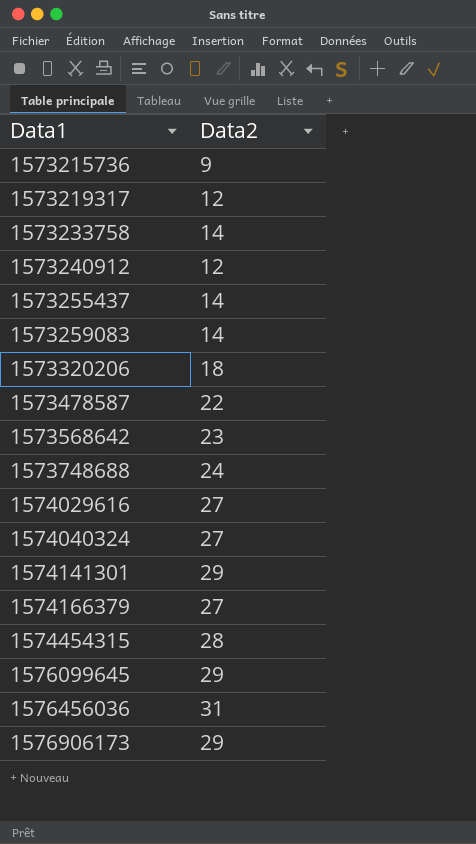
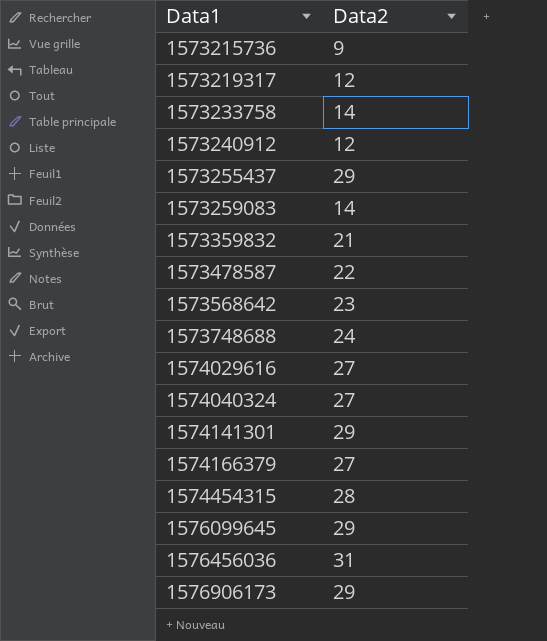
row 1573320206: 18 -> none
1573255437 | Data2: 14 -> 29
row 1573359832: none -> 21

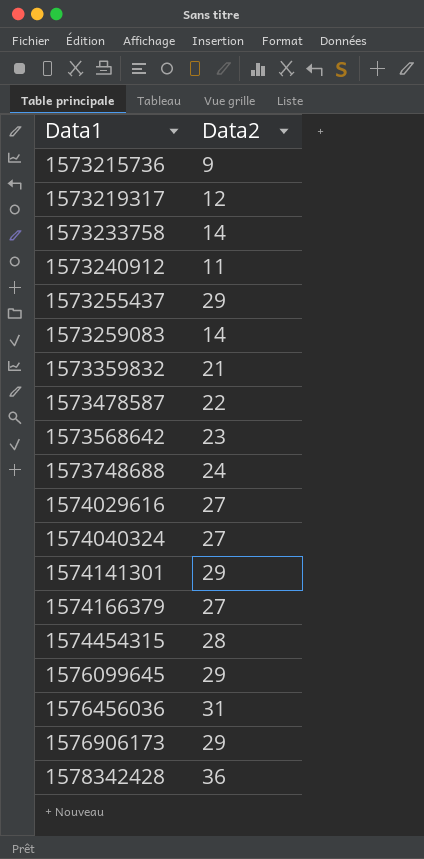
1573240912 | Data2: 12 -> 11
row 1578342428: none -> 36

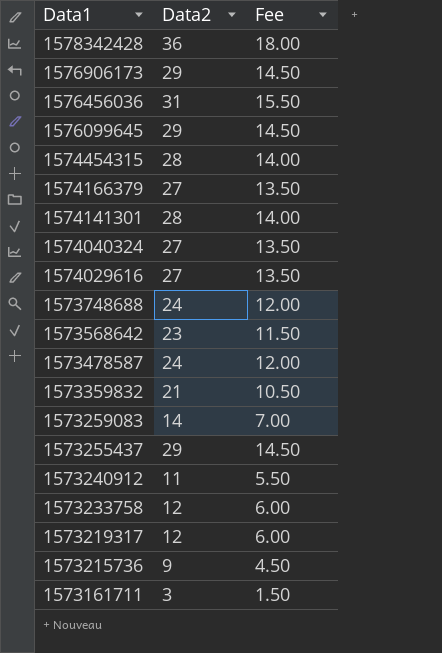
row order: Data1 ascending -> Data1 descending
column Fee | formula: none -> [Data2] * 0.5
1574141301 | Data2: 29 -> 28
1573478587 | Data2: 22 -> 24
1573233758 | Data2: 14 -> 12
row 1573161711: none -> 3 | 1.50

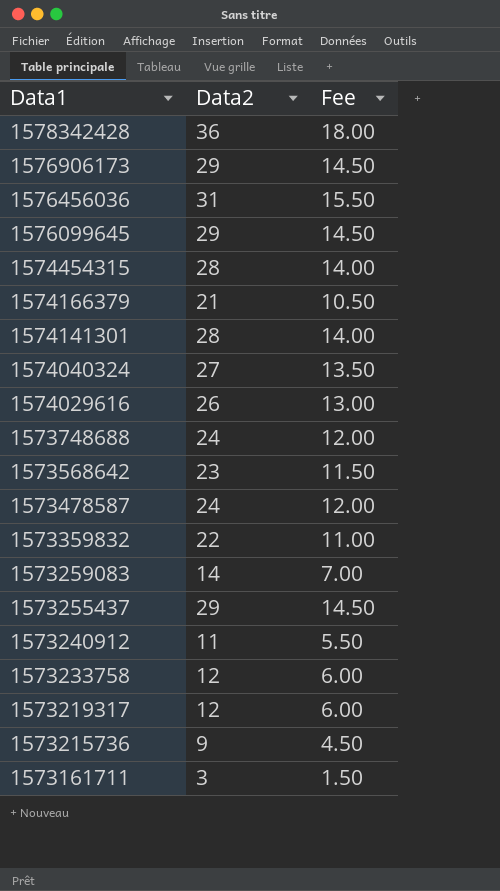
1574166379 | Data2: 27 -> 21
1574166379 | Fee: 13.50 -> 10.50
1574029616 | Data2: 27 -> 26
1574029616 | Fee: 13.50 -> 13.00
1573359832 | Data2: 21 -> 22
1573359832 | Fee: 10.50 -> 11.00

